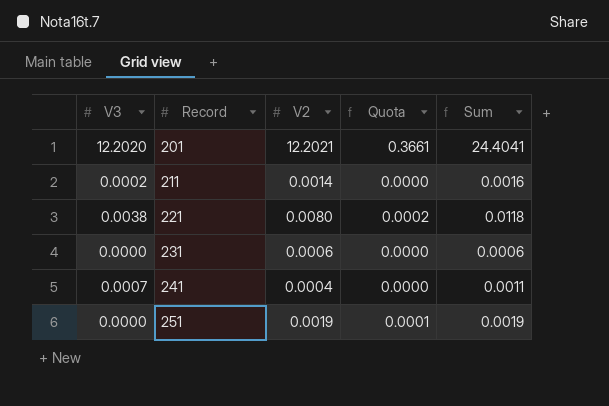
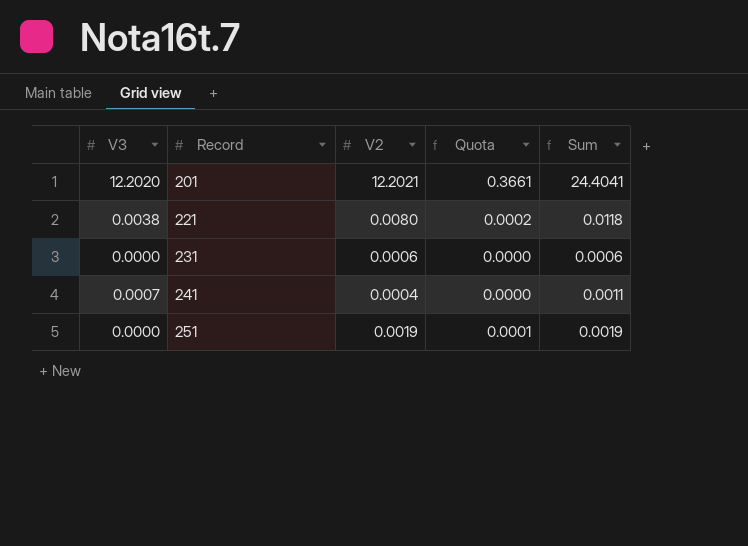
row 211: 0.0002 | 0.0014 | 0.0000 | 0.0016 -> none

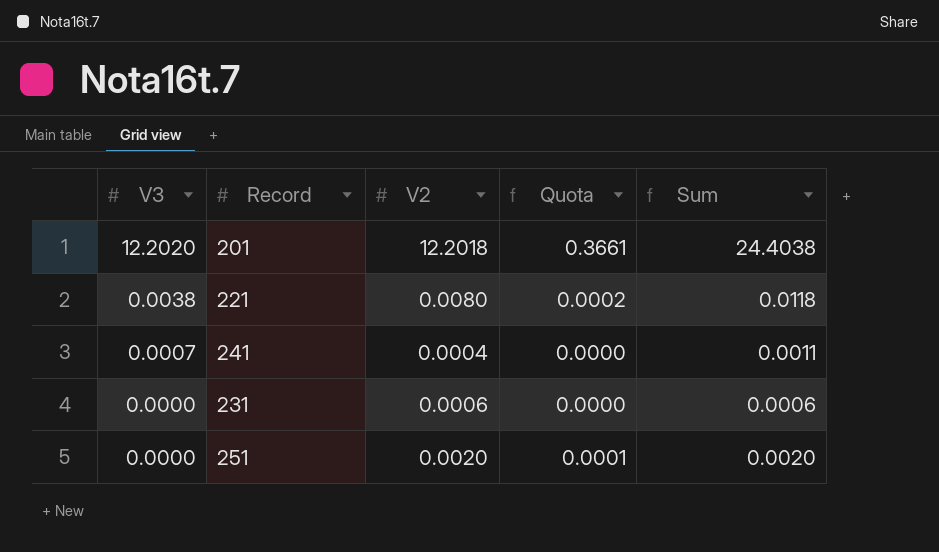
row order: Record ascending -> V3 descending
201 | V2: 12.2021 -> 12.2018
201 | Sum: 24.4041 -> 24.4038
251 | V2: 0.0019 -> 0.0020
251 | Sum: 0.0019 -> 0.0020

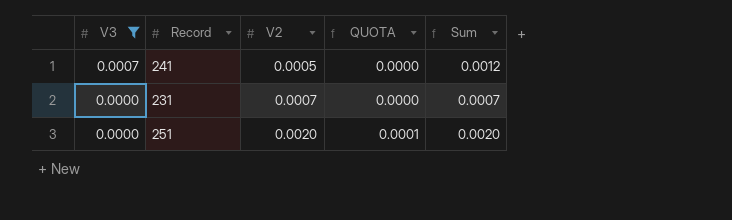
filter: none -> V3 <= 0.0007
column name: Quota -> QUOTA
241 | V2: 0.0004 -> 0.0005
241 | Sum: 0.0011 -> 0.0012
231 | V2: 0.0006 -> 0.0007
231 | Sum: 0.0006 -> 0.0007

